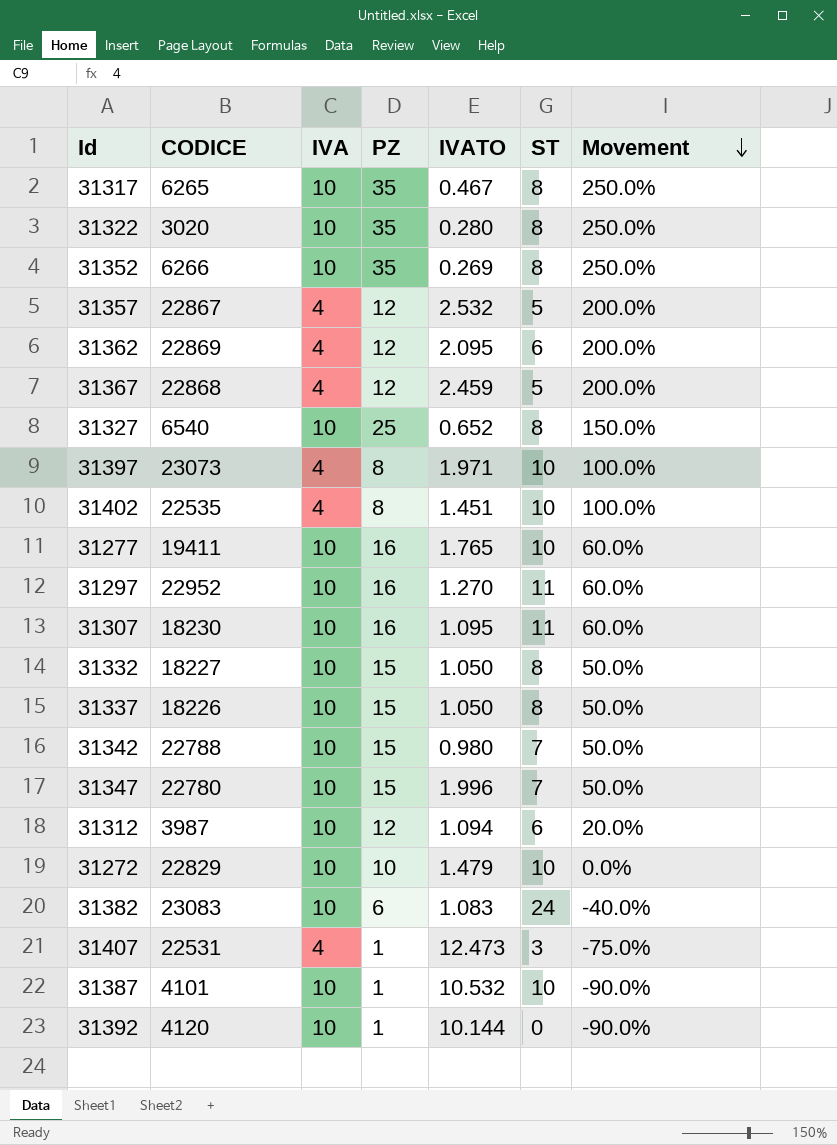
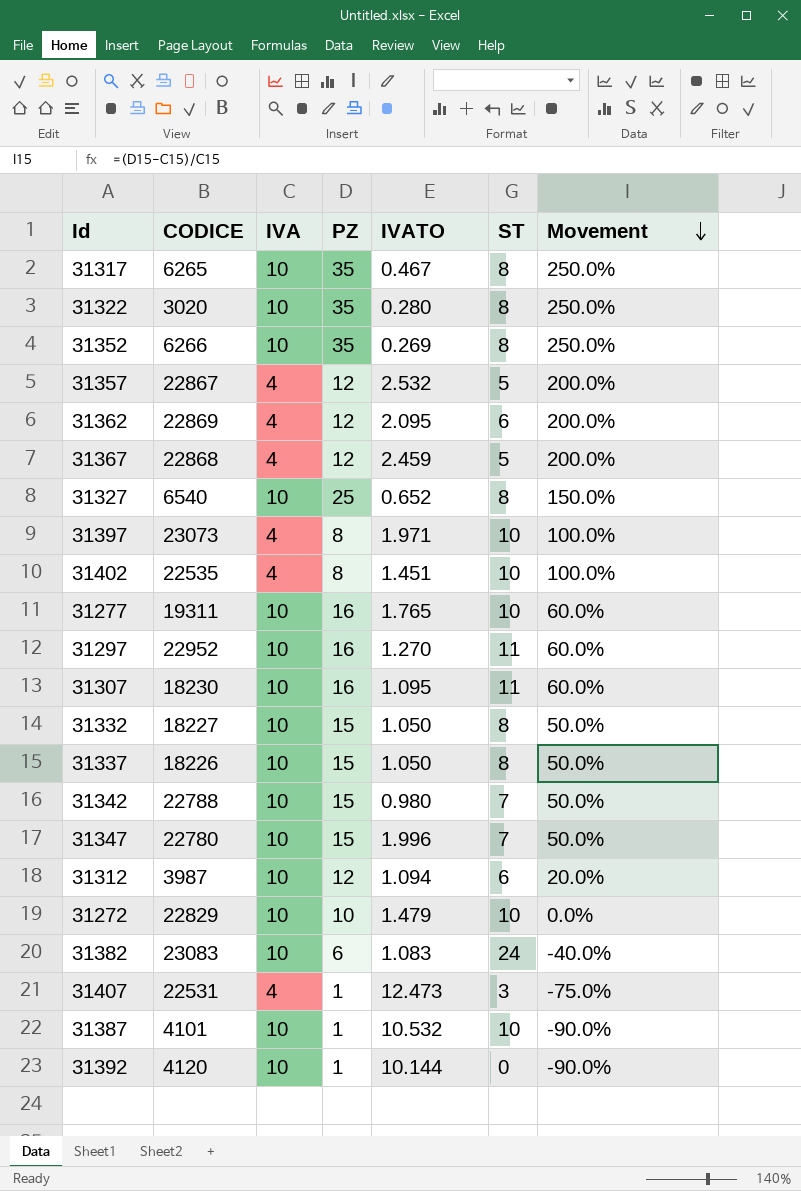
31277 | CODICE: 19411 -> 19311

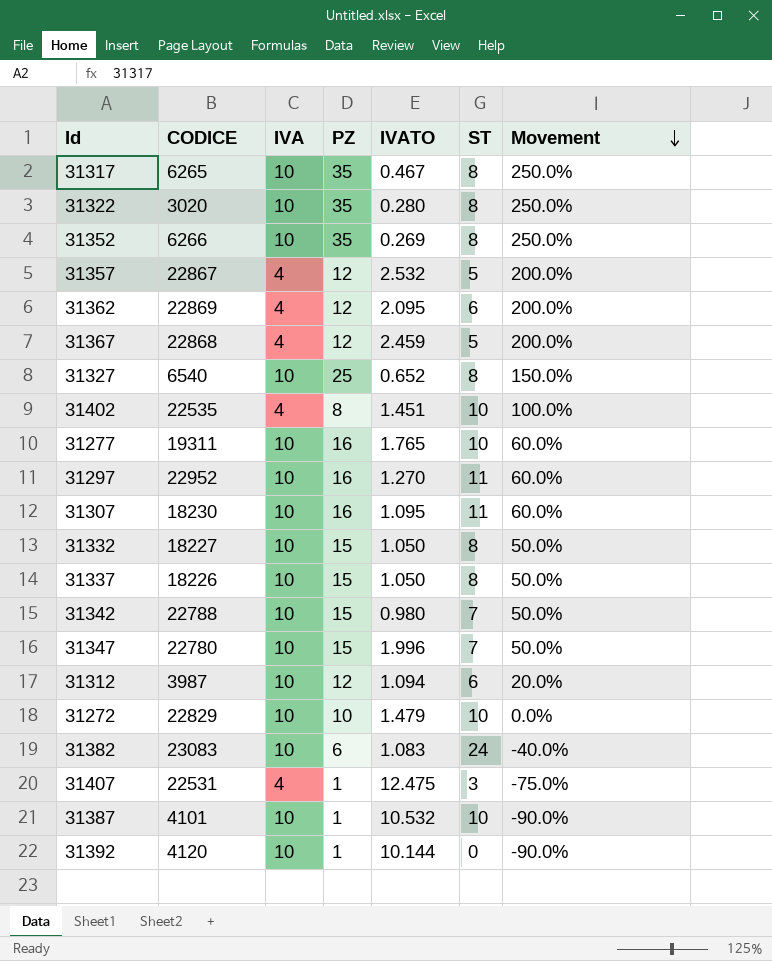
row 31397: 23073 | 4 | 8 | 1.971 | 10 | 100.0% -> none
31407 | IVATO: 12.473 -> 12.475

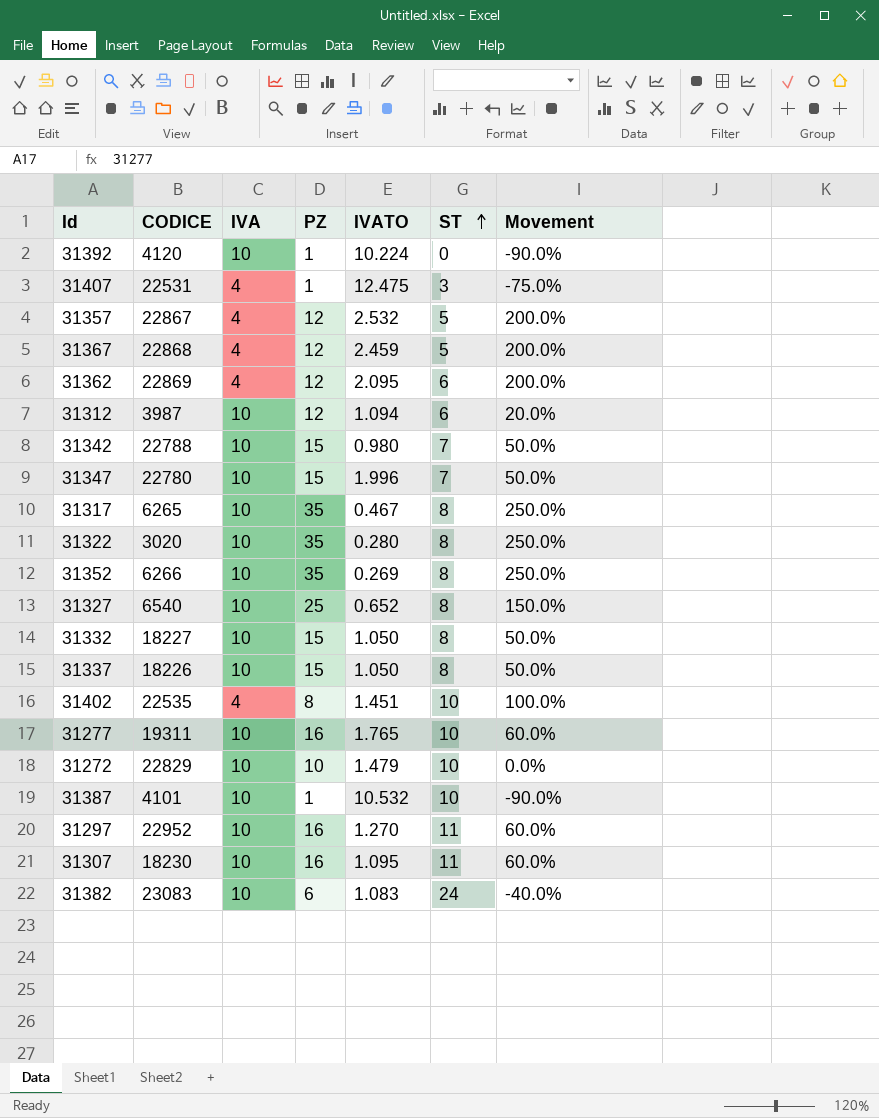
row order: Movement descending -> ST ascending
31392 | IVATO: 10.144 -> 10.224

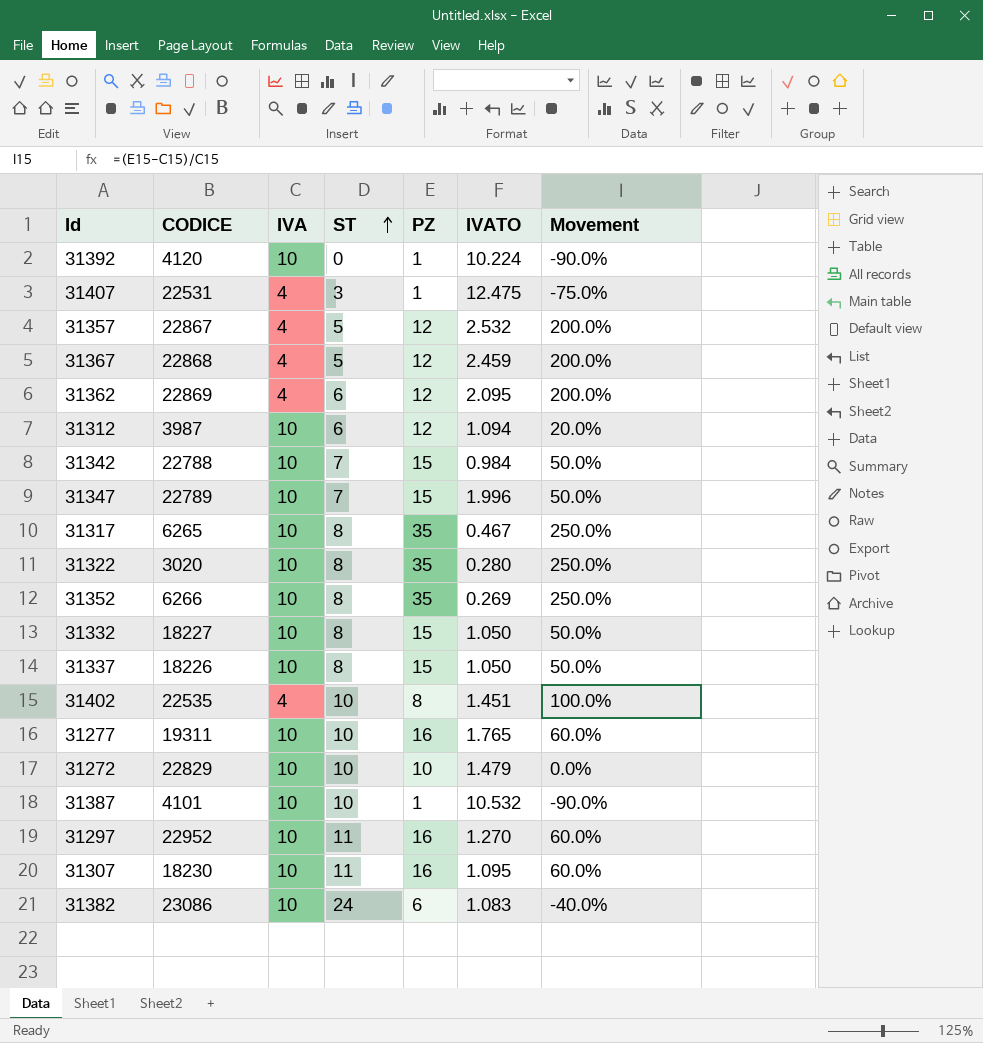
column ST | position: 6 -> 4
row 31327: 6540 | 10 | 25 | 0.652 | 8 | 150.0% -> none
31342 | IVATO: 0.980 -> 0.984
31347 | CODICE: 22780 -> 22789
31382 | CODICE: 23083 -> 23086

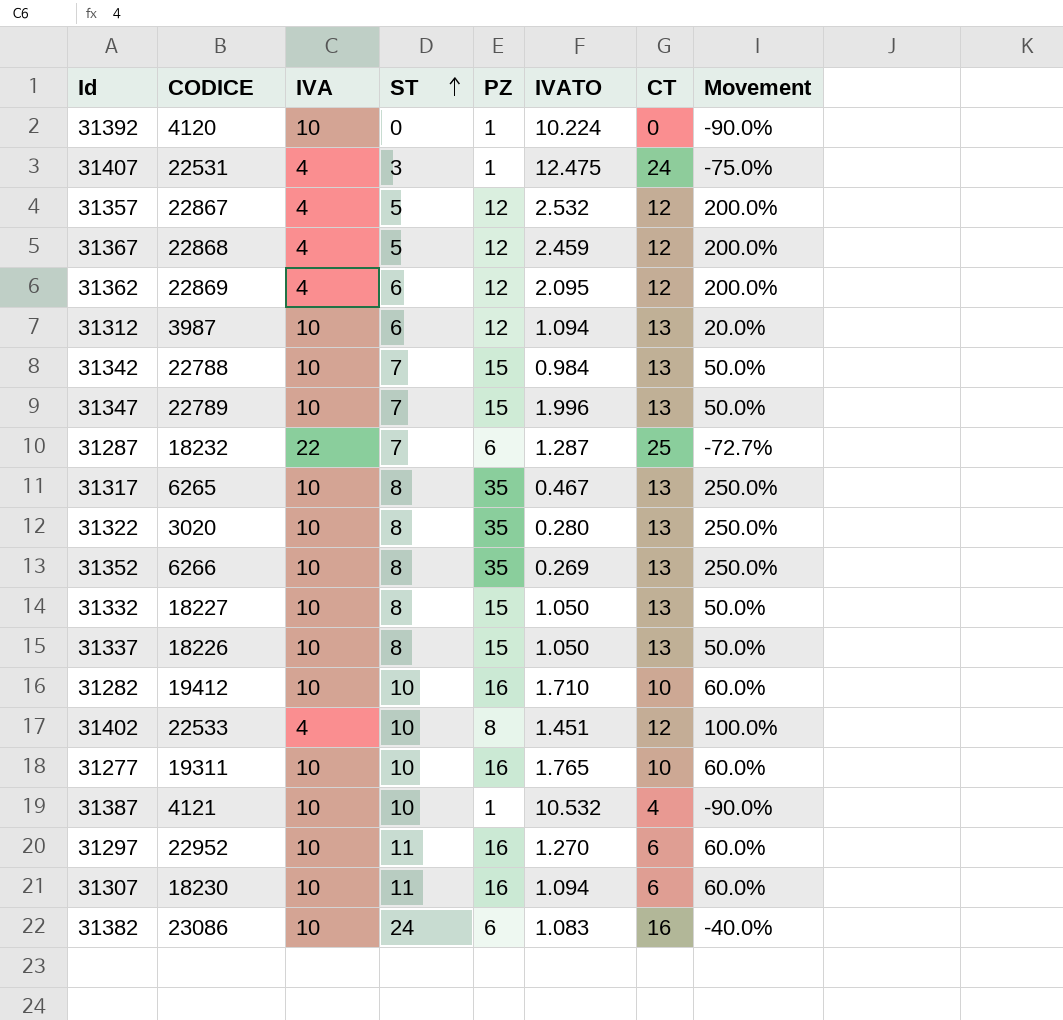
column CT | position: none -> 7
row 31272: 22829 | 10 | 10 | 10 | 1.479 | 0.0% -> none
row 31287: none -> 18232 | 22 | 7 | 6 | 1.287 | 25 | -72.7%
row 31282: none -> 19412 | 10 | 10 | 16 | 1.710 | 10 | 60.0%
31402 | CODICE: 22535 -> 22533
31387 | CODICE: 4101 -> 4121
31307 | IVATO: 1.095 -> 1.094

